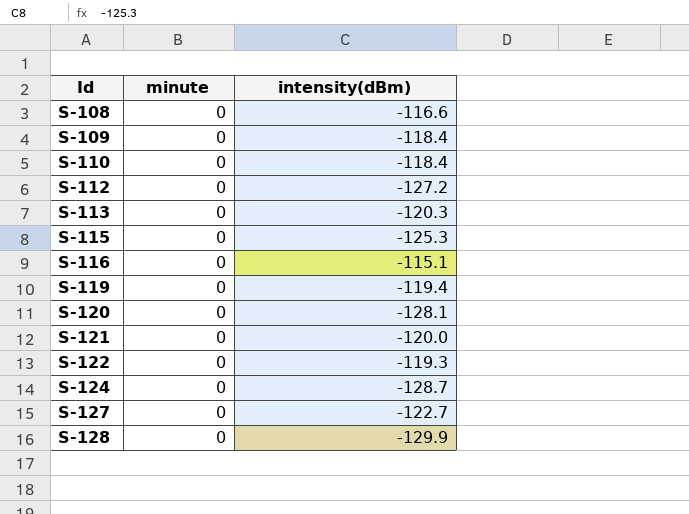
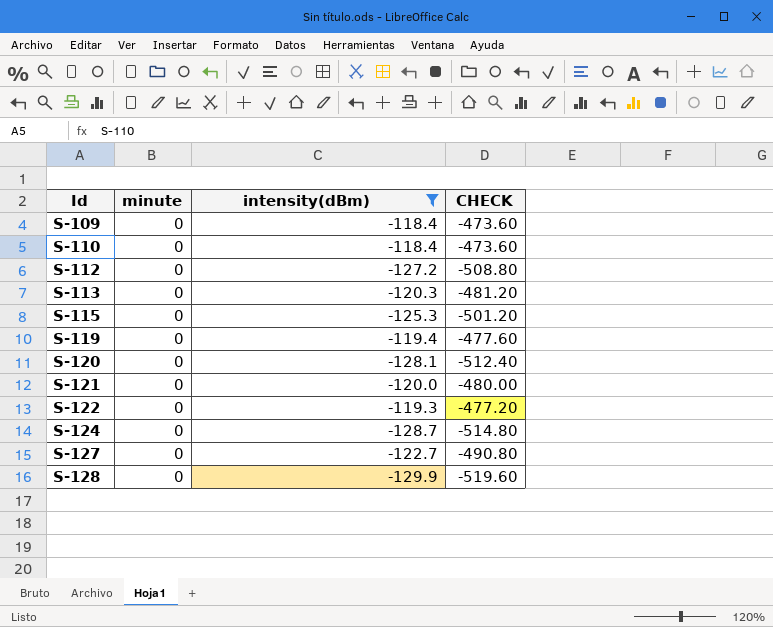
filter: none -> intensity(dBm) <= -118.4
column CHECK | formula: none -> [intensity(dBm)] * 4

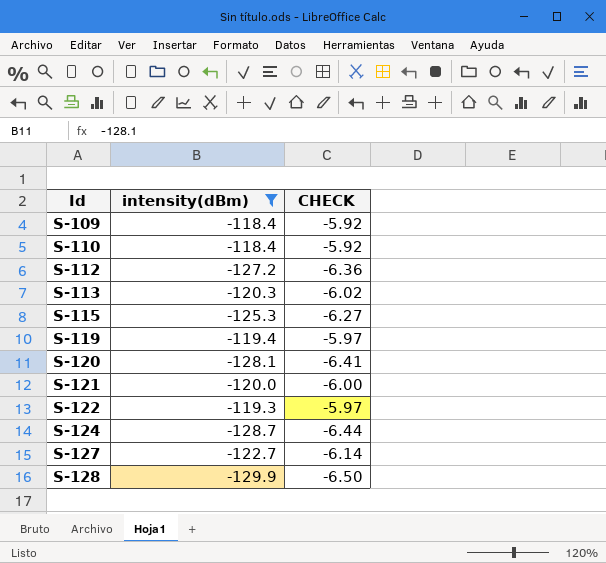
column minute | position: 2 -> none
column CHECK | formula: [intensity(dBm)] * 4 -> [intensity(dBm)] * 0.05

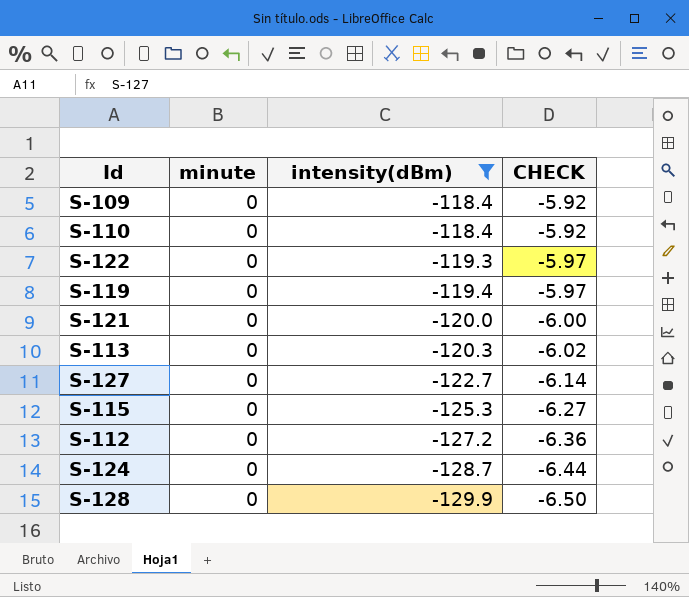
row order: Id ascending -> intensity(dBm) descending
column minute | position: none -> 2
row S-120: -128.1 | -6.41 -> none

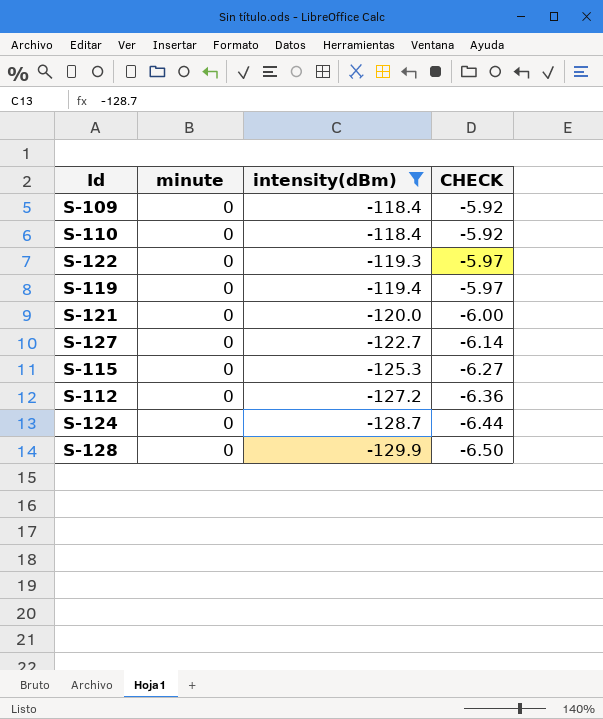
row S-113: 0 | -120.3 | -6.02 -> none

